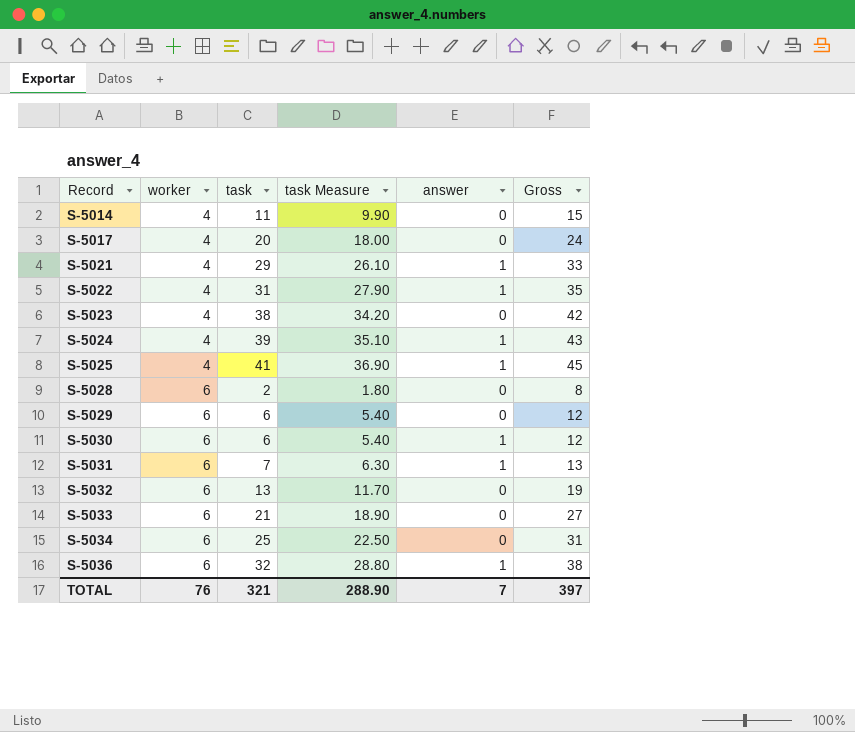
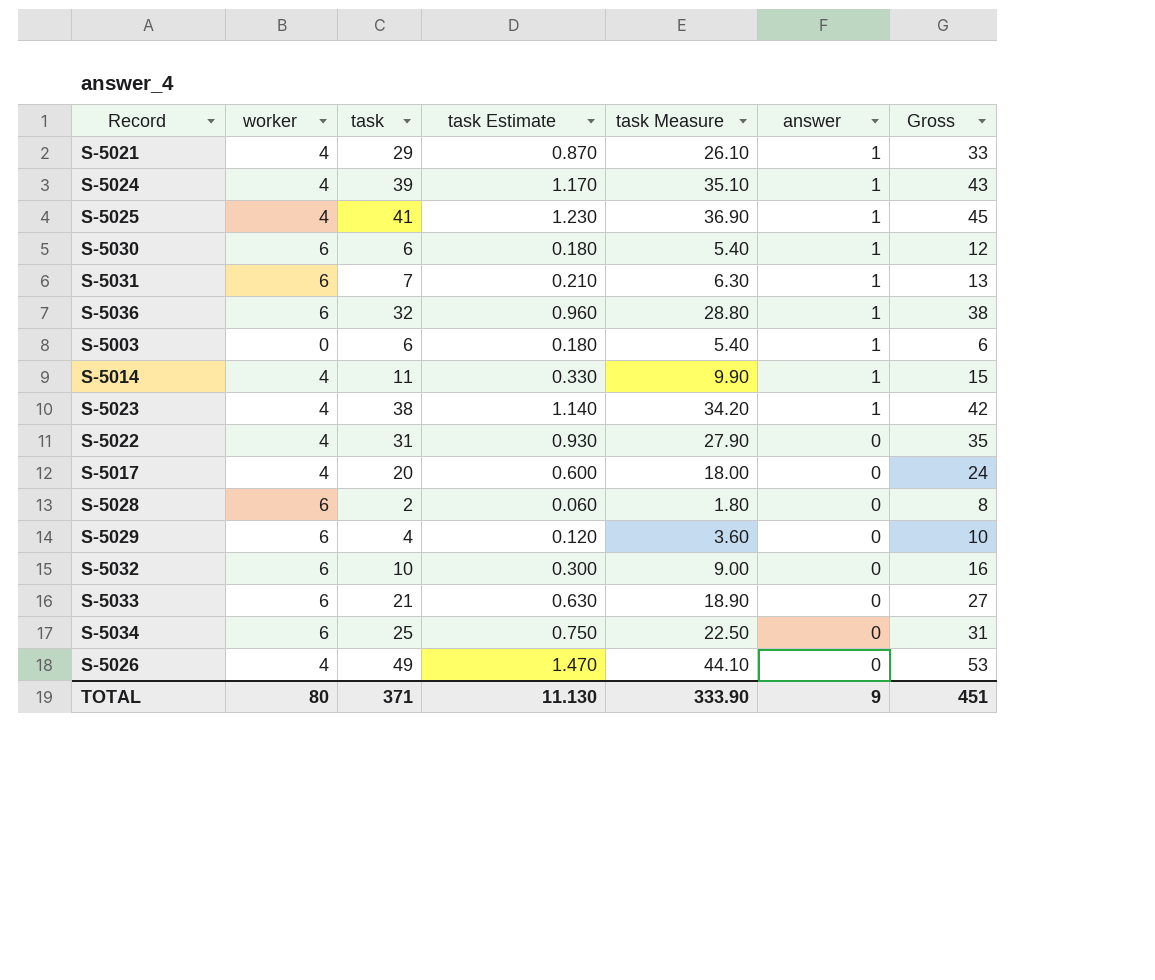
row order: Record ascending -> answer descending
column task Estimate | formula: none -> [task] * 0.03
row S-5003: none -> 0 | 6 | 0.180 | 5.40 | 1 | 6
S-5014 | answer: 0 -> 1
S-5023 | answer: 0 -> 1
S-5022 | answer: 1 -> 0
S-5029 | task: 6 -> 4
S-5029 | task Measure: 5.40 -> 3.60
S-5029 | Gross: 12 -> 10
S-5032 | task: 13 -> 10
S-5032 | task Measure: 11.70 -> 9.00
S-5032 | Gross: 19 -> 16
row S-5026: none -> 4 | 49 | 1.470 | 44.10 | 0 | 53
TOTAL | worker: 76 -> 80
TOTAL | task: 321 -> 371
TOTAL | task Measure: 288.90 -> 333.90
TOTAL | answer: 7 -> 9
TOTAL | Gross: 397 -> 451

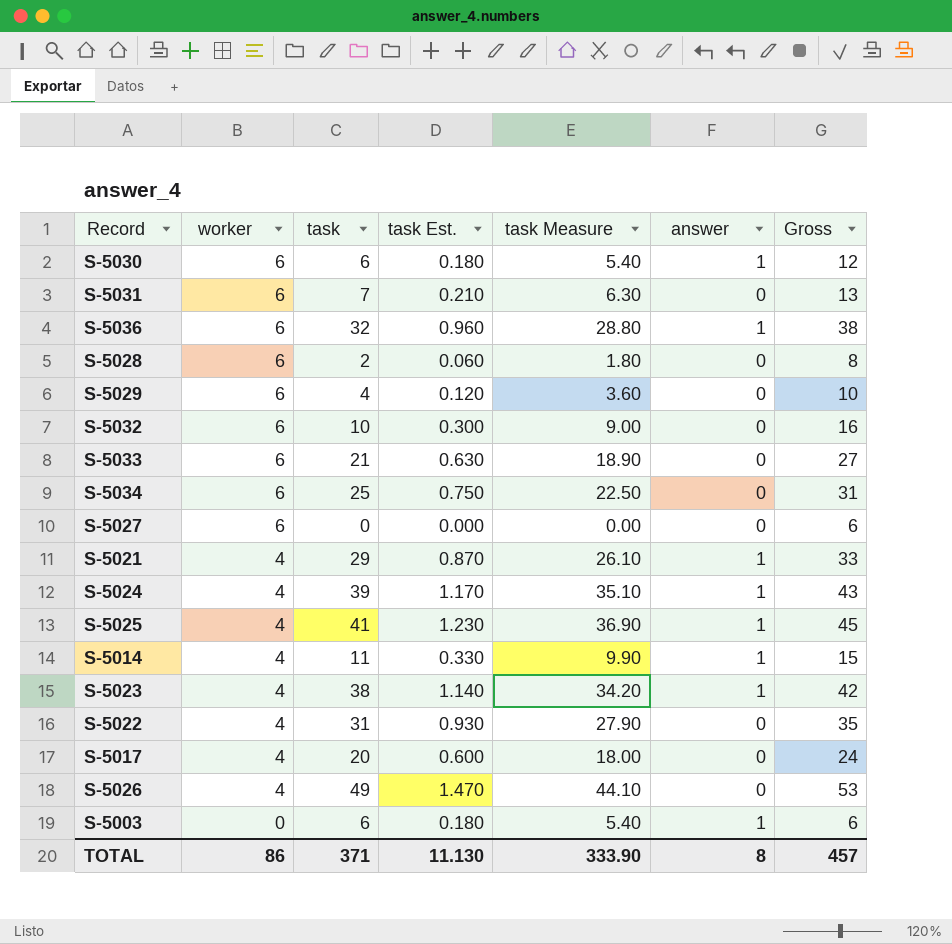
row order: answer descending -> worker descending
column name: task Estimate -> task Est.
S-5031 | answer: 1 -> 0
row S-5027: none -> 6 | 0 | 0.000 | 0.00 | 0 | 6
TOTAL | worker: 80 -> 86
TOTAL | answer: 9 -> 8
TOTAL | Gross: 451 -> 457

